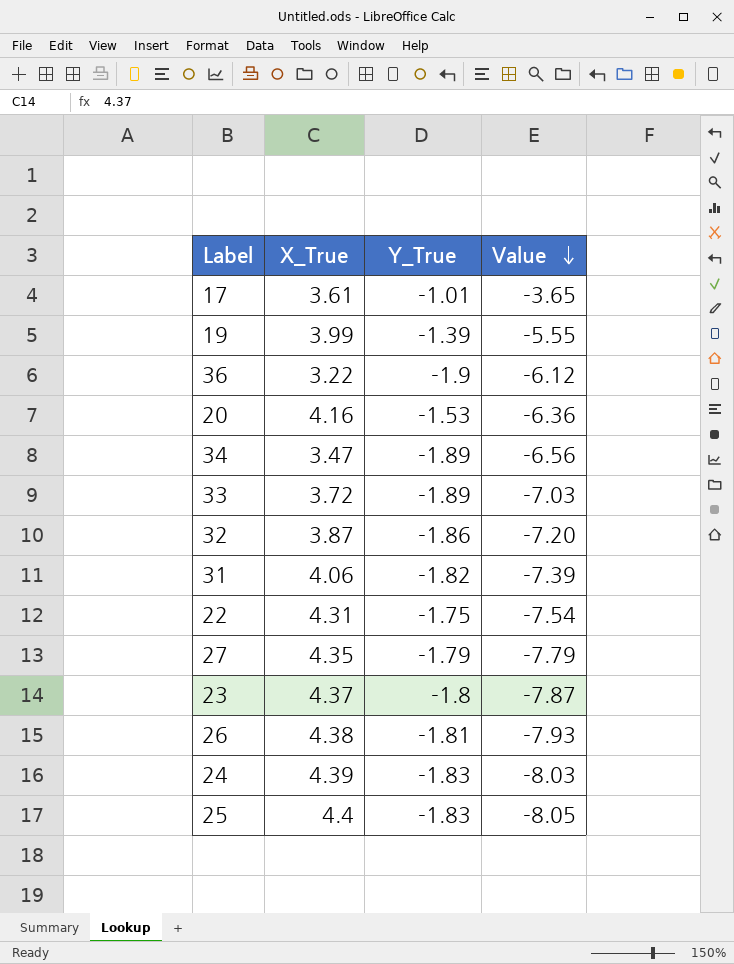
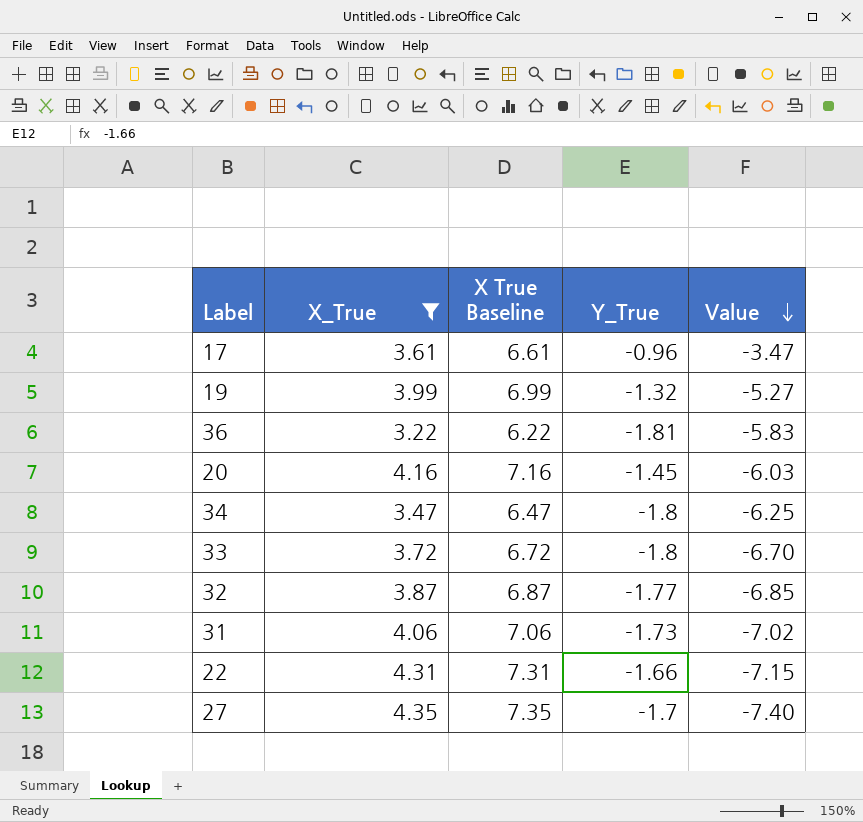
filter: none -> X_True <= 4.35
column X True Baseline | formula: none -> [X_True] + 3
17 | Y_True: -1.01 -> -0.96
17 | Value: -3.65 -> -3.47
19 | Y_True: -1.39 -> -1.32
19 | Value: -5.55 -> -5.27
36 | Y_True: -1.9 -> -1.81
36 | Value: -6.12 -> -5.83
20 | Y_True: -1.53 -> -1.45
20 | Value: -6.36 -> -6.03
34 | Y_True: -1.89 -> -1.8
34 | Value: -6.56 -> -6.25
33 | Y_True: -1.89 -> -1.8
33 | Value: -7.03 -> -6.70
32 | Y_True: -1.86 -> -1.77
32 | Value: -7.20 -> -6.85
31 | Y_True: -1.82 -> -1.73
31 | Value: -7.39 -> -7.02
22 | Y_True: -1.75 -> -1.66
22 | Value: -7.54 -> -7.15
27 | Y_True: -1.79 -> -1.7
27 | Value: -7.79 -> -7.40

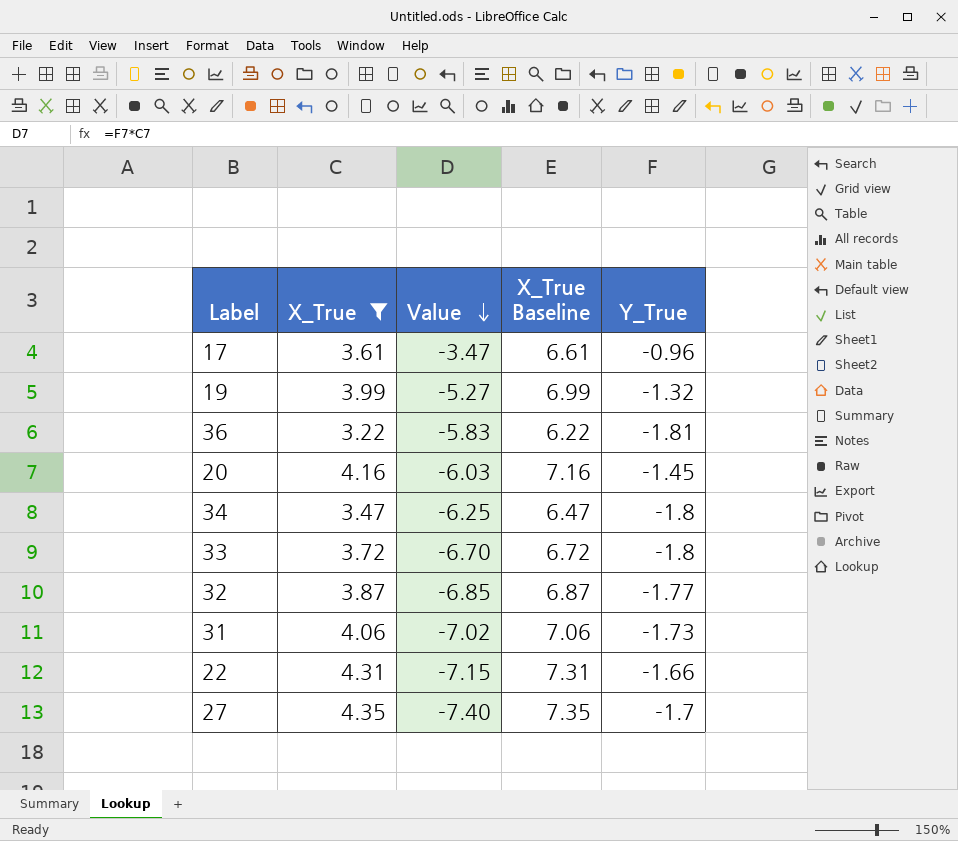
column Value | position: 5 -> 3
column name: X True Baseline -> X_True Baseline

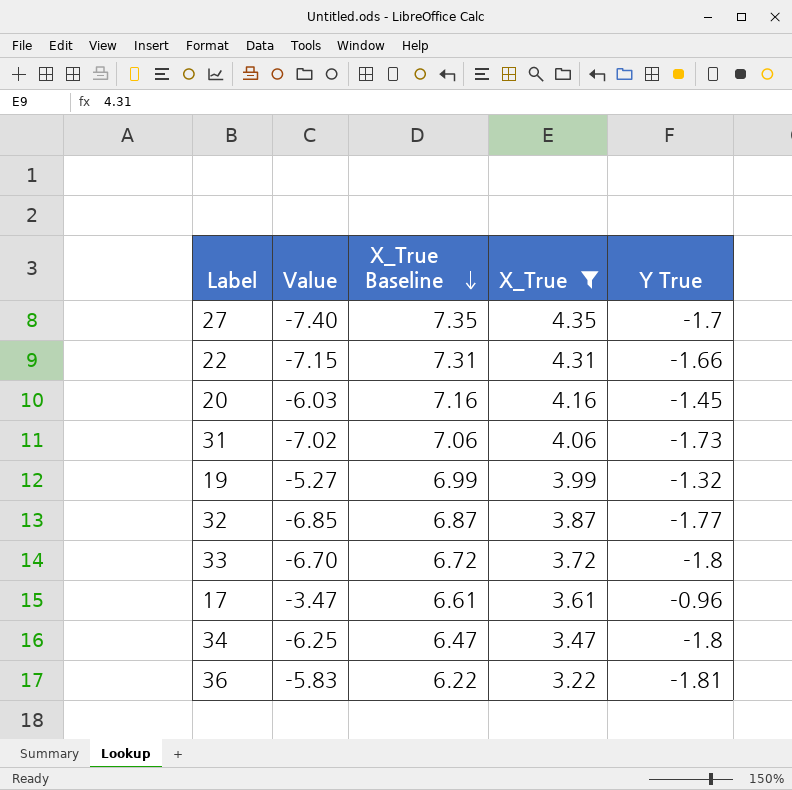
row order: Value descending -> X_True Baseline descending
column X_True | position: 2 -> 4
column name: Y_True -> Y True

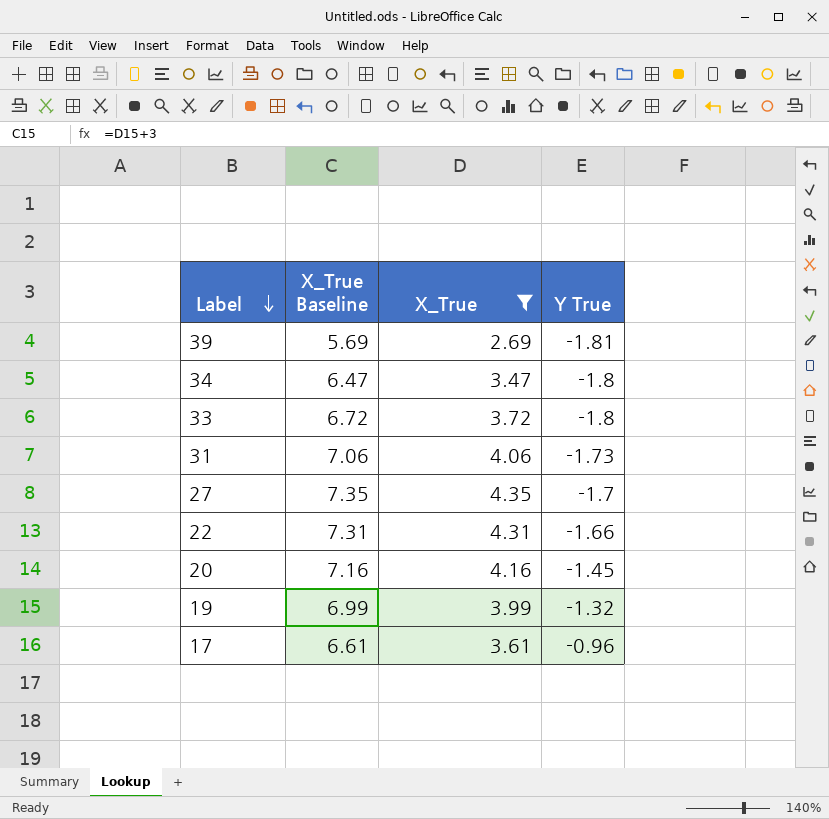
row order: X_True Baseline descending -> Label descending
column Value | formula: [X_True] * [Y True] -> none
row 32: -6.85 | 6.87 | 3.87 | -1.77 -> none
row 36: -5.83 | 6.22 | 3.22 | -1.81 -> none
row 39: none -> 5.69 | 2.69 | -1.81

